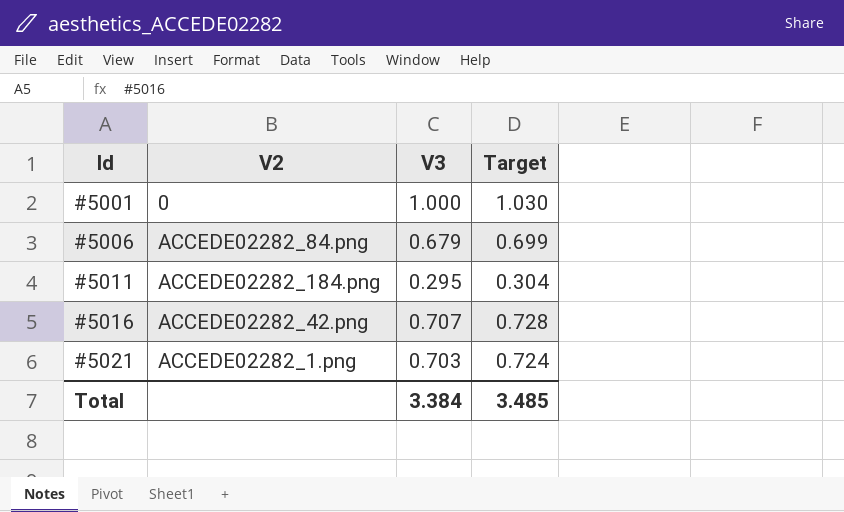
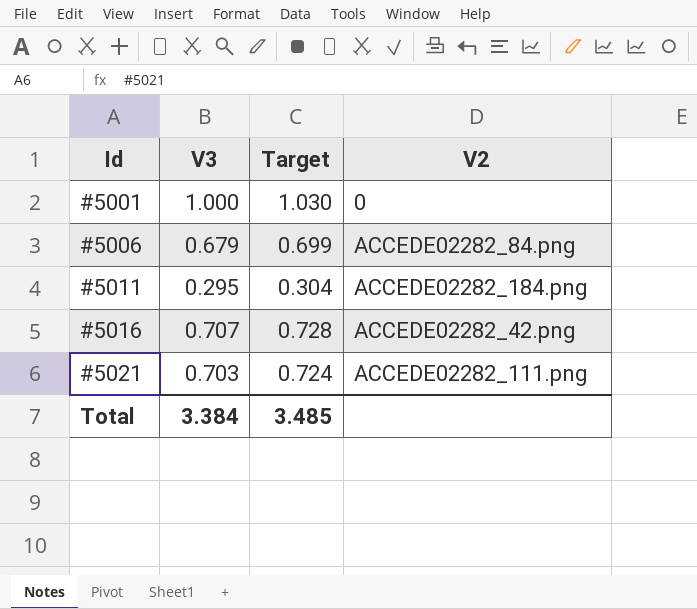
column V2 | position: 2 -> 4
#5021 | V2: ACCEDE02282_1.png -> ACCEDE02282_111.png

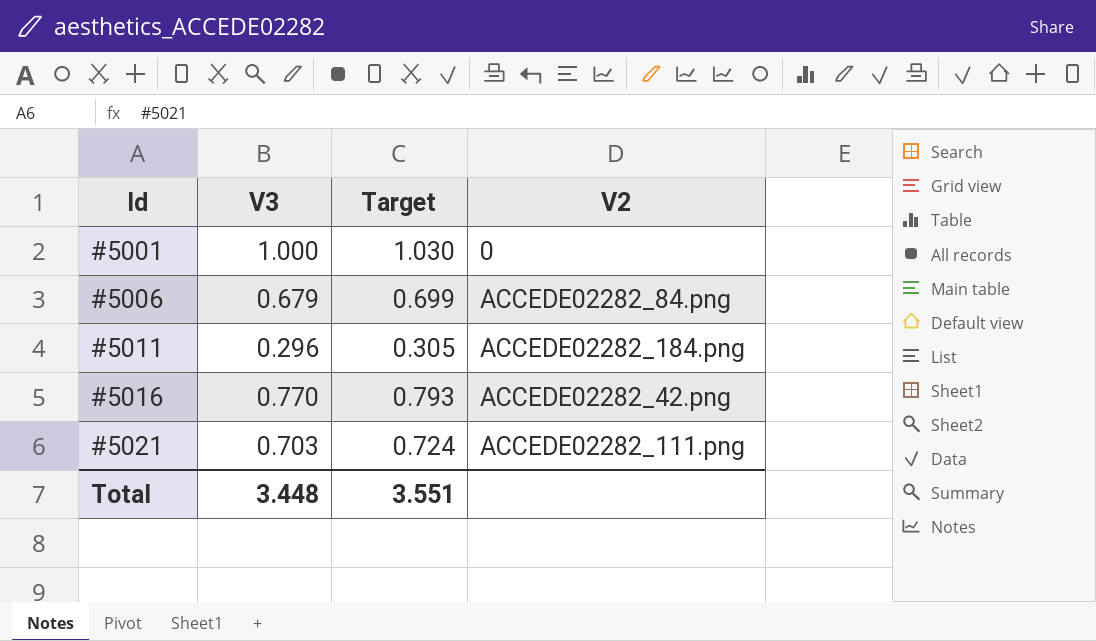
#5011 | V3: 0.295 -> 0.296
#5011 | Target: 0.304 -> 0.305
#5016 | V3: 0.707 -> 0.770
#5016 | Target: 0.728 -> 0.793
Total | V3: 3.384 -> 3.448
Total | Target: 3.485 -> 3.551

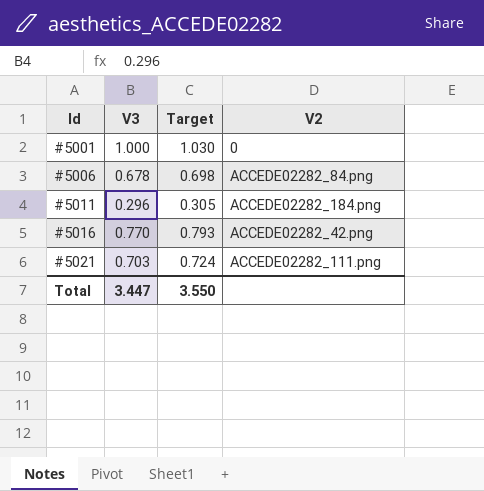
#5006 | V3: 0.679 -> 0.678
#5006 | Target: 0.699 -> 0.698
Total | V3: 3.448 -> 3.447
Total | Target: 3.551 -> 3.550

